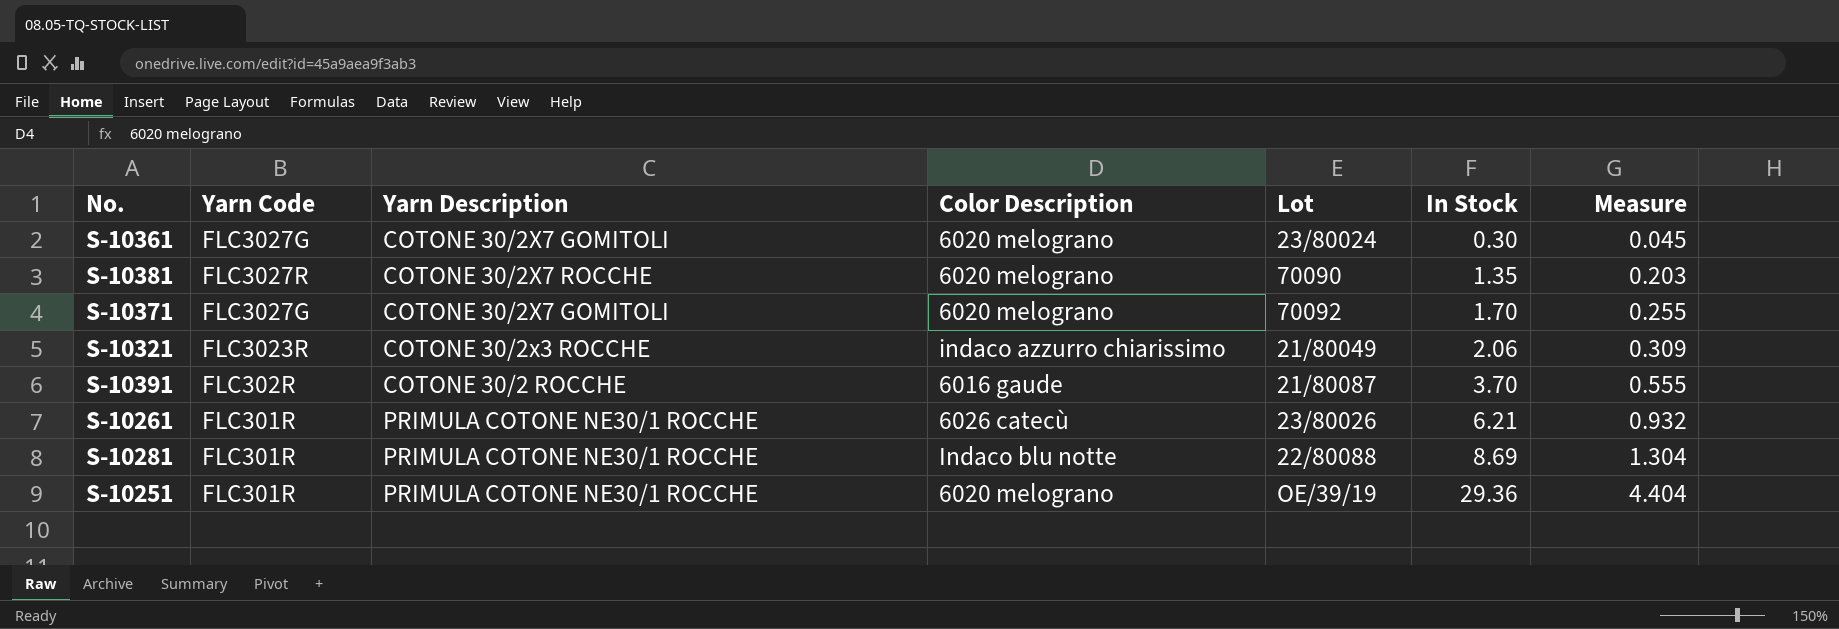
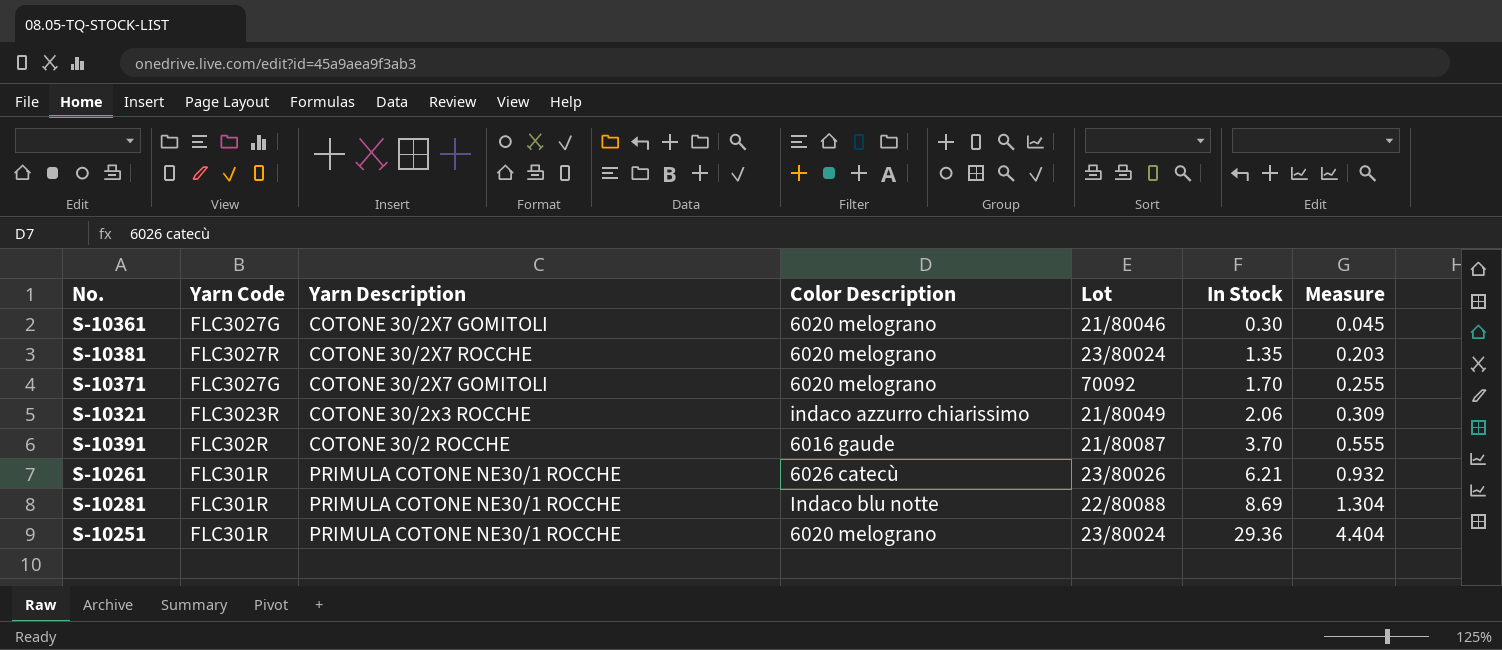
S-10361 | Lot: 23/80024 -> 21/80046
S-10381 | Lot: 70090 -> 23/80024
S-10251 | Lot: OE/39/19 -> 23/80024

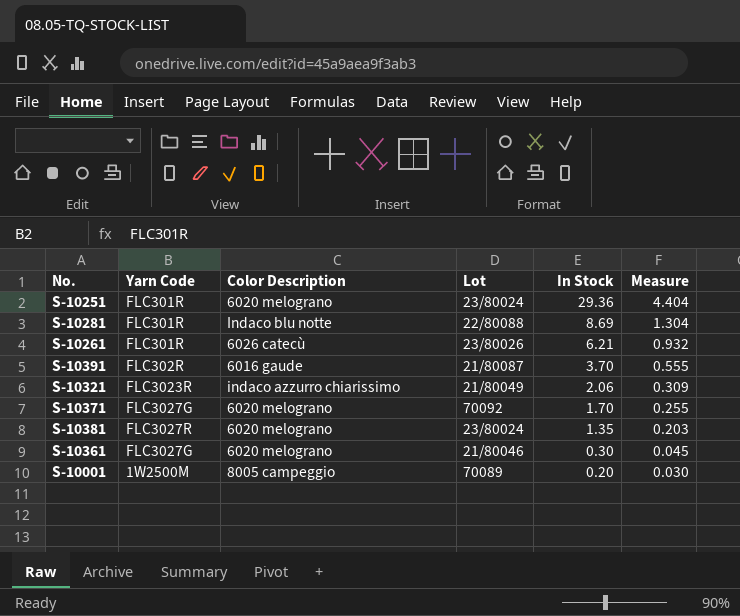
row order: In Stock ascending -> In Stock descending
column Yarn Description | position: 3 -> none
row S-10001: none -> 1W2500M | 8005 campeggio | 70089 | 0.20 | 0.030

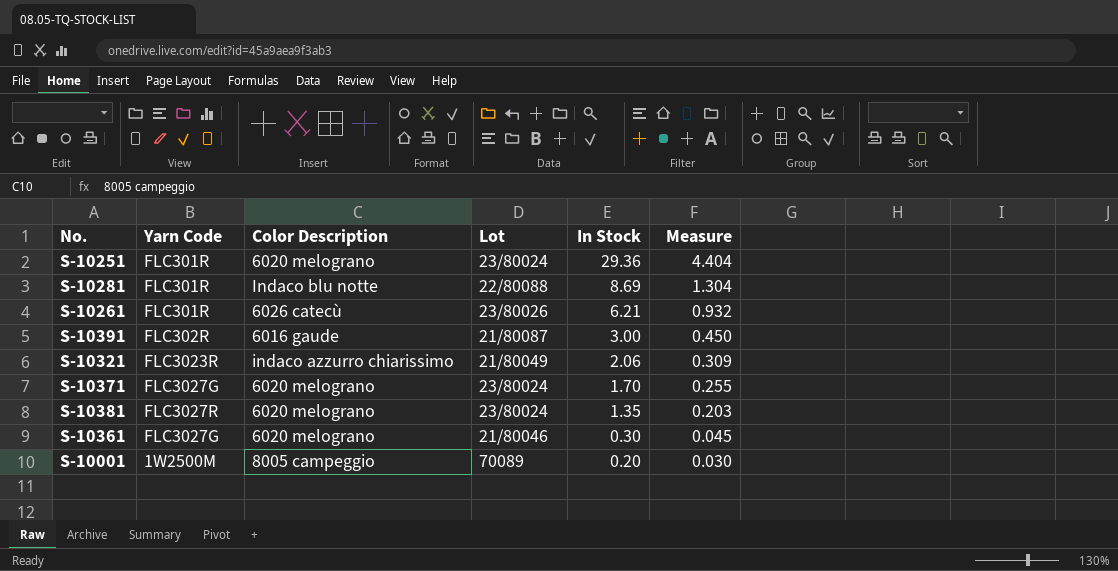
S-10391 | In Stock: 3.70 -> 3.00
S-10391 | Measure: 0.555 -> 0.450
S-10371 | Lot: 70092 -> 23/80024

